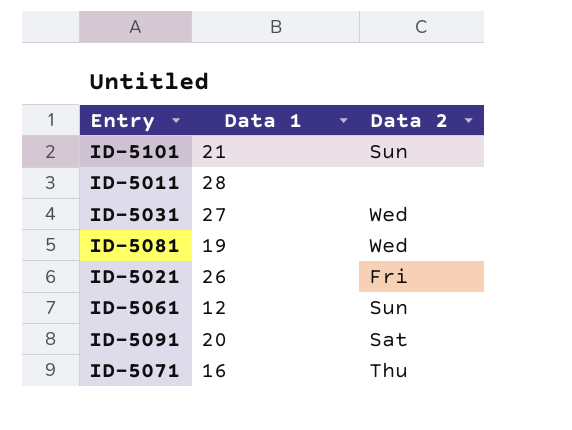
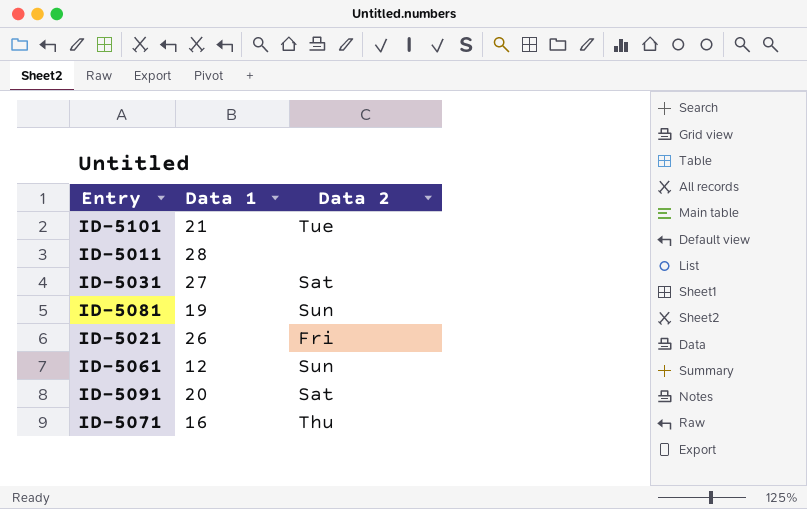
ID-5101 | Data 2: Sun -> Tue
ID-5031 | Data 2: Wed -> Sat
ID-5081 | Data 2: Wed -> Sun

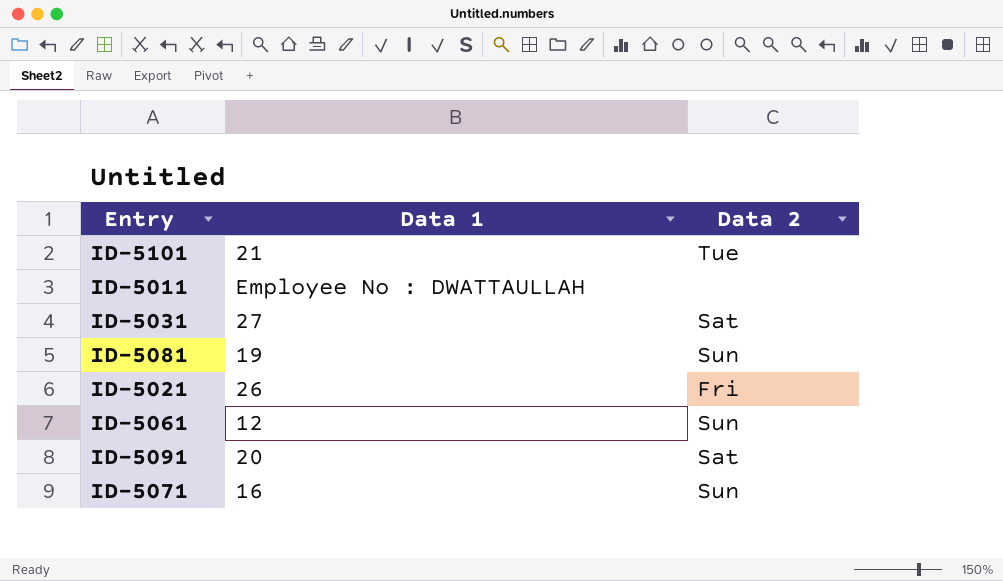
ID-5011 | Data 1: 28 -> Employee No : DWATTAULLAH
ID-5071 | Data 2: Thu -> Sun

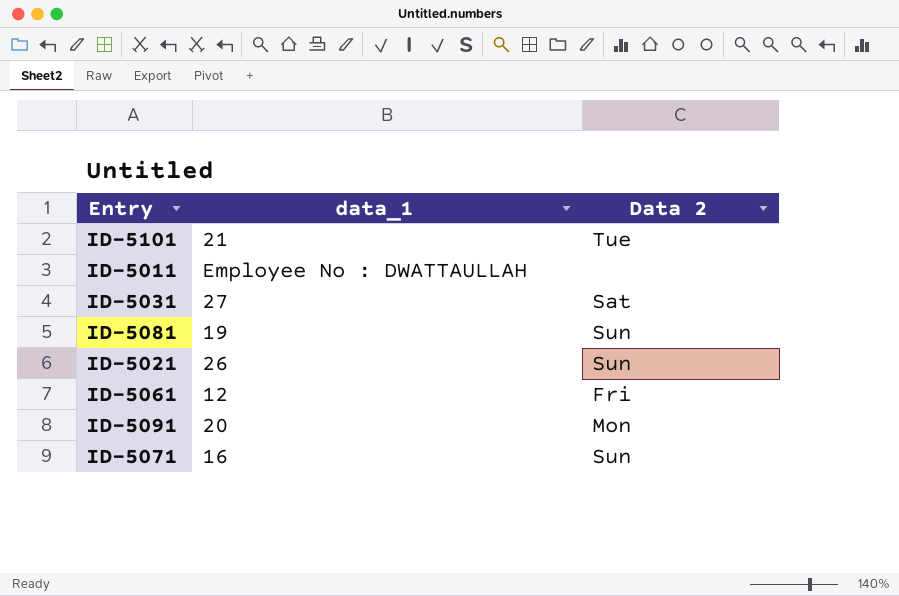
column name: Data 1 -> data_1
ID-5021 | Data 2: Fri -> Sun
ID-5061 | Data 2: Sun -> Fri
ID-5091 | Data 2: Sat -> Mon

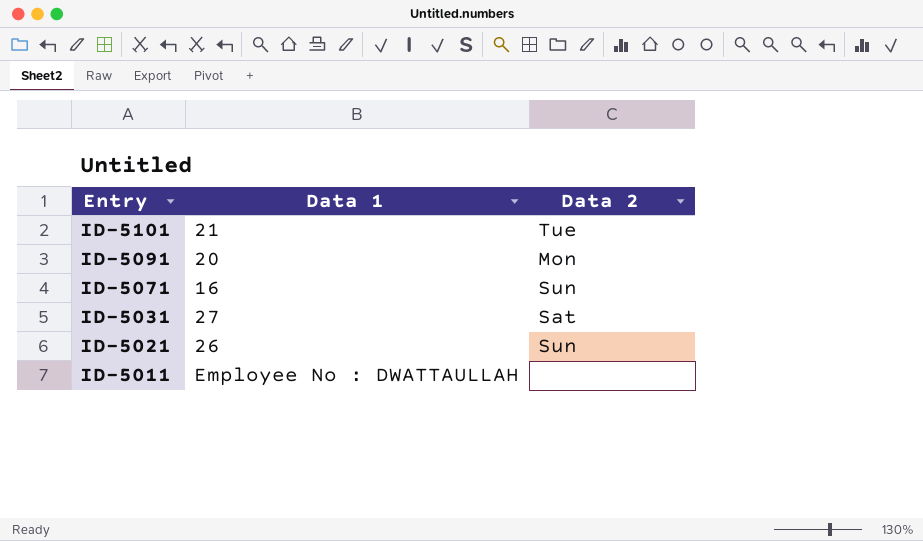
row order: none -> Entry descending
column name: data_1 -> Data 1
row ID-5081: 19 | Sun -> none
row ID-5061: 12 | Fri -> none

